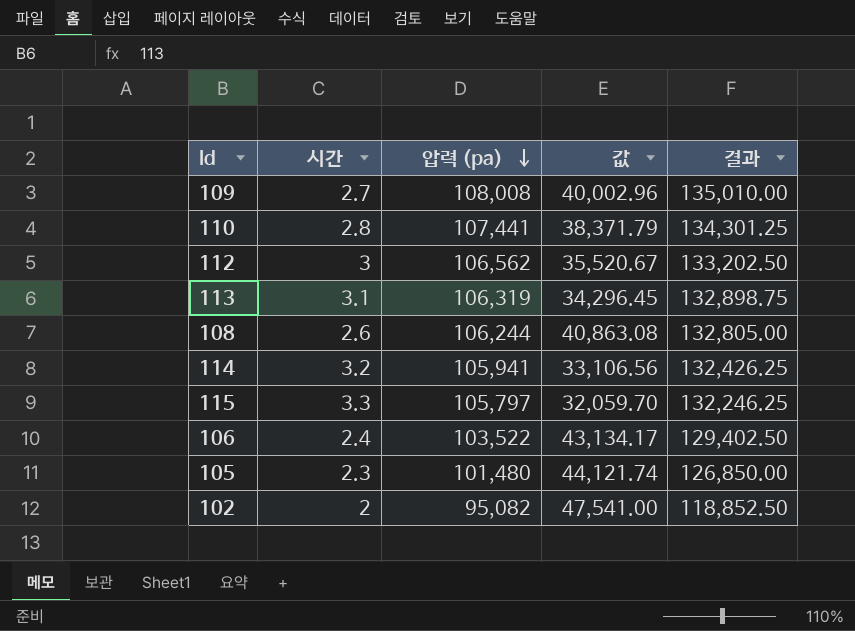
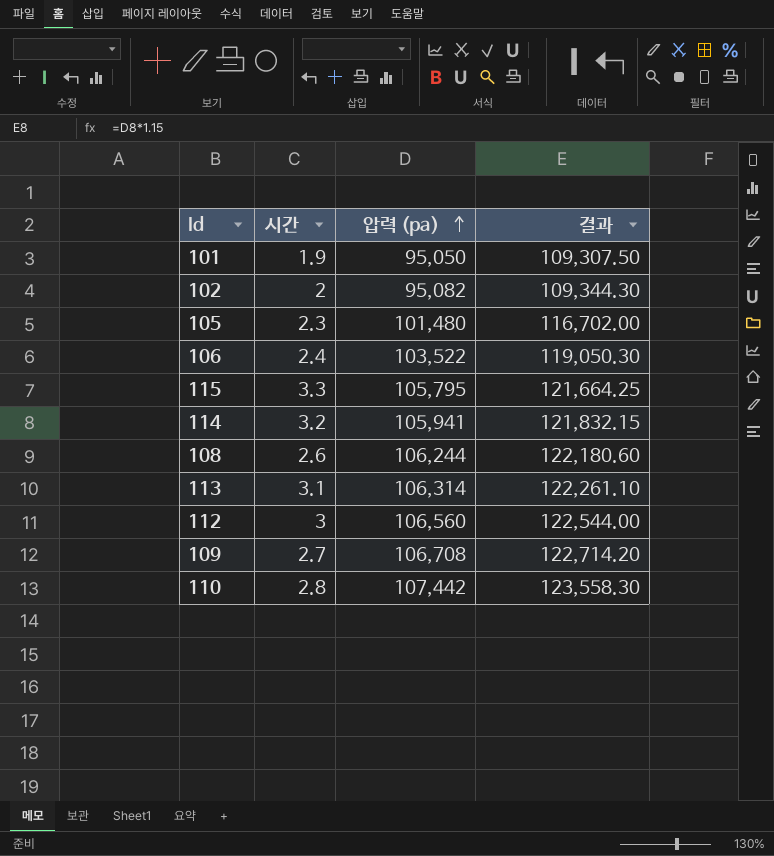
row order: 압력 (pa) descending -> 압력 (pa) ascending
column 값 | formula: [압력 (pa)] / [시간] -> none
column 결과 | formula: [압력 (pa)] * 1.25 -> [압력 (pa)] * 1.15
row 101: none -> 1.9 | 95,050 | 109,307.50
115 | 압력 (pa): 105,797 -> 105,795
113 | 압력 (pa): 106,319 -> 106,314
112 | 압력 (pa): 106,562 -> 106,560
109 | 압력 (pa): 108,008 -> 106,708
110 | 압력 (pa): 107,441 -> 107,442

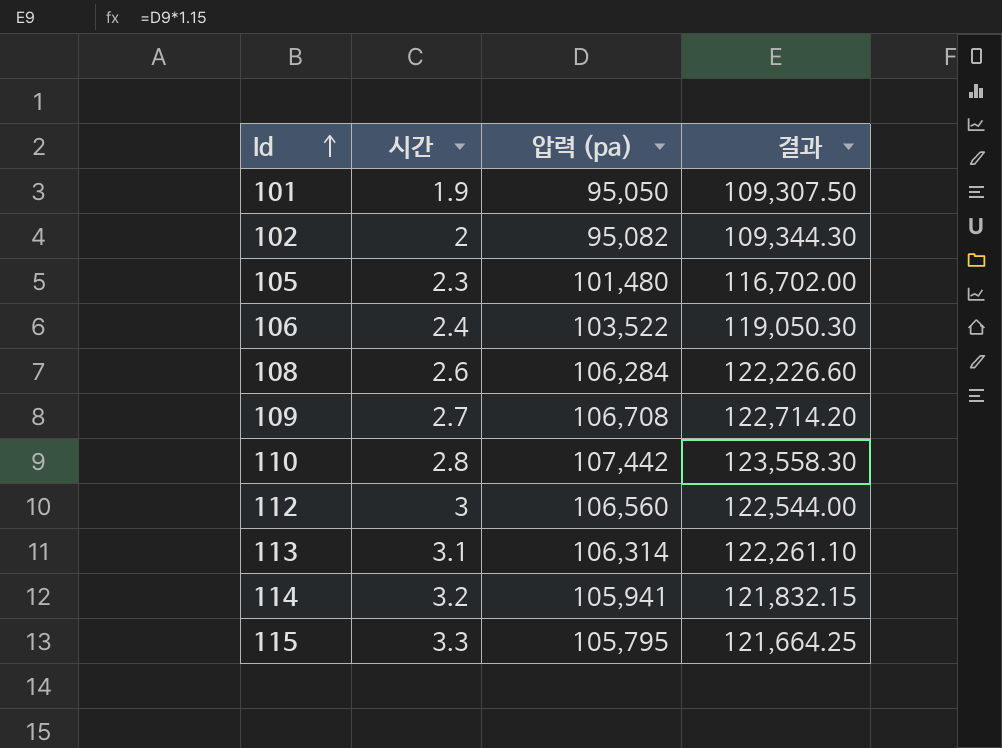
row order: 압력 (pa) ascending -> Id ascending
108 | 압력 (pa): 106,244 -> 106,284
108 | 결과: 122,180.60 -> 122,226.60

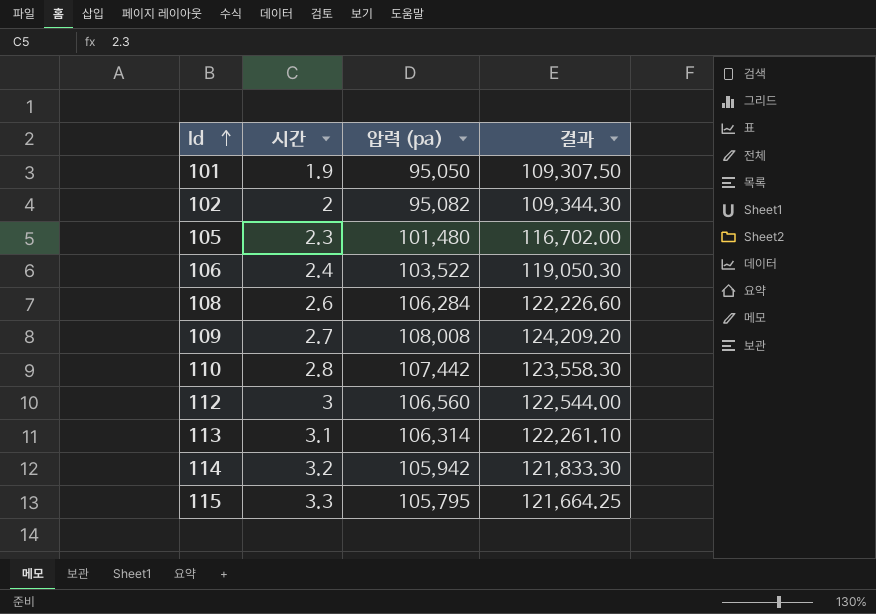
109 | 압력 (pa): 106,708 -> 108,008
109 | 결과: 122,714.20 -> 124,209.20
114 | 압력 (pa): 105,941 -> 105,942
114 | 결과: 121,832.15 -> 121,833.30

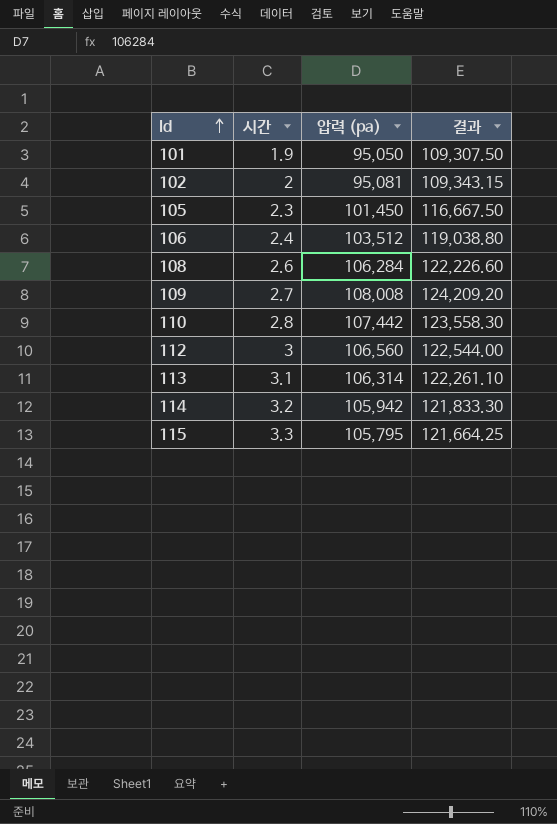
102 | 압력 (pa): 95,082 -> 95,081
102 | 결과: 109,344.30 -> 109,343.15
105 | 압력 (pa): 101,480 -> 101,450
105 | 결과: 116,702.00 -> 116,667.50
106 | 압력 (pa): 103,522 -> 103,512
106 | 결과: 119,050.30 -> 119,038.80

